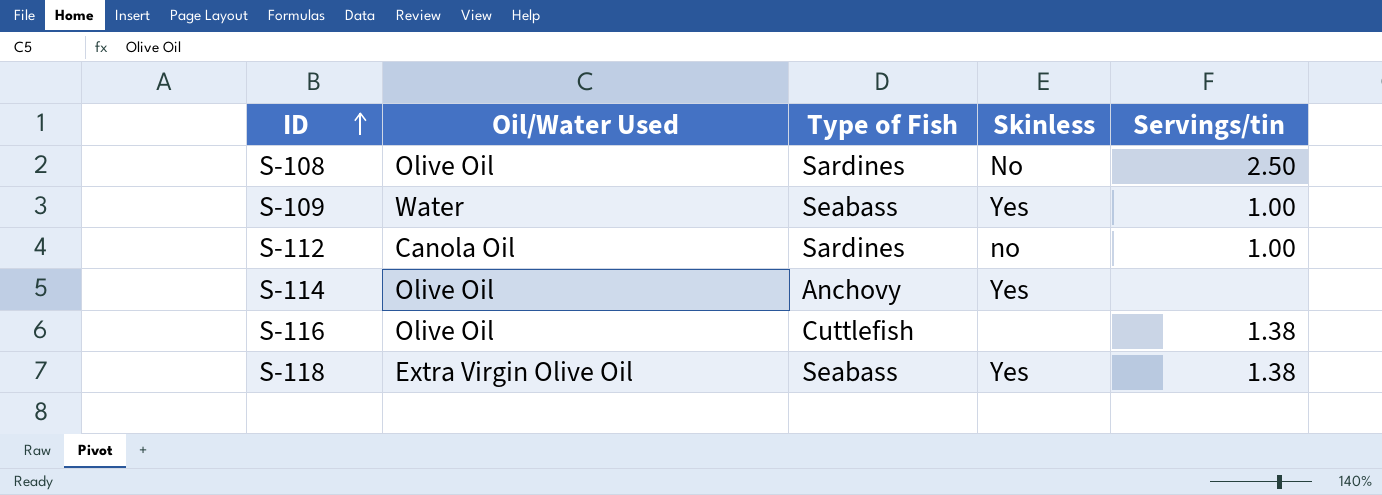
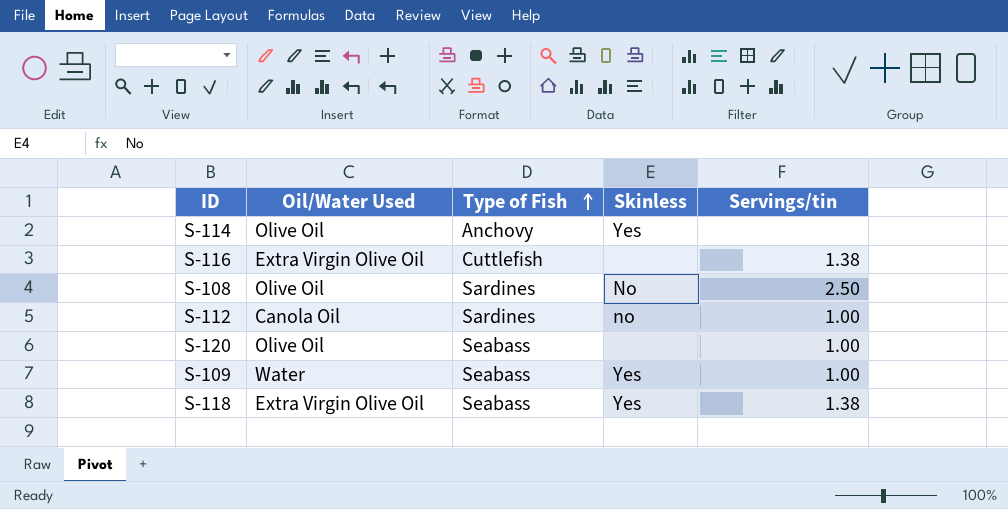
row order: ID ascending -> Type of Fish ascending
S-116 | Oil/Water Used: Olive Oil -> Extra Virgin Olive Oil
row S-120: none -> Olive Oil | Seabass | none | 1.00

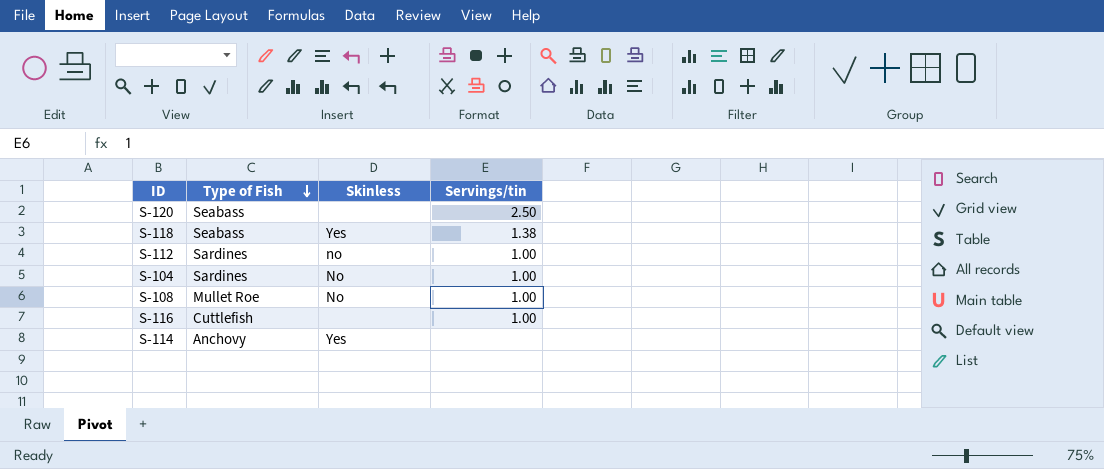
row order: Type of Fish ascending -> Type of Fish descending
column Oil/Water Used | position: 2 -> none
row S-109: Water | Seabass | Yes | 1.00 -> none
S-120 | Servings/tin: 1.00 -> 2.50
row S-104: none -> Sardines | No | 1.00
S-108 | Type of Fish: Sardines -> Mullet Roe
S-108 | Servings/tin: 2.50 -> 1.00
S-116 | Servings/tin: 1.38 -> 1.00

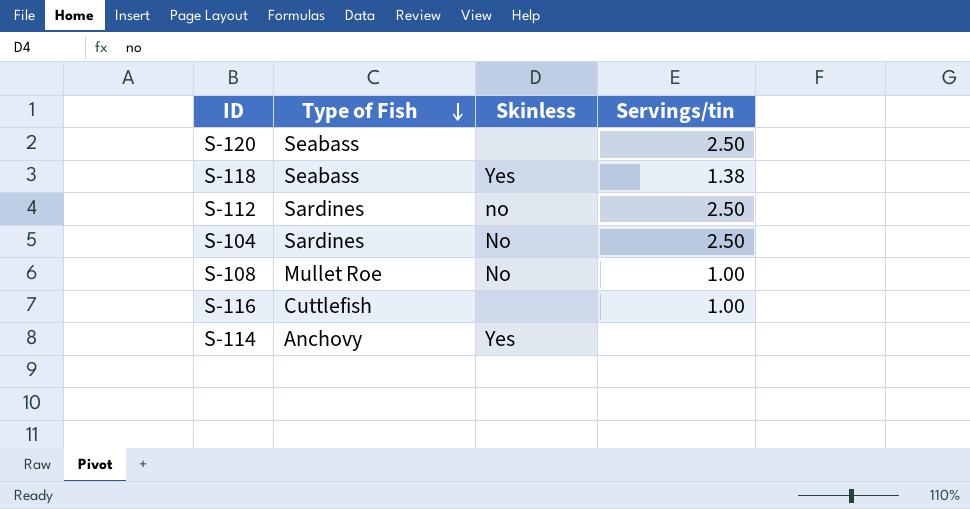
S-112 | Servings/tin: 1.00 -> 2.50
S-104 | Servings/tin: 1.00 -> 2.50

